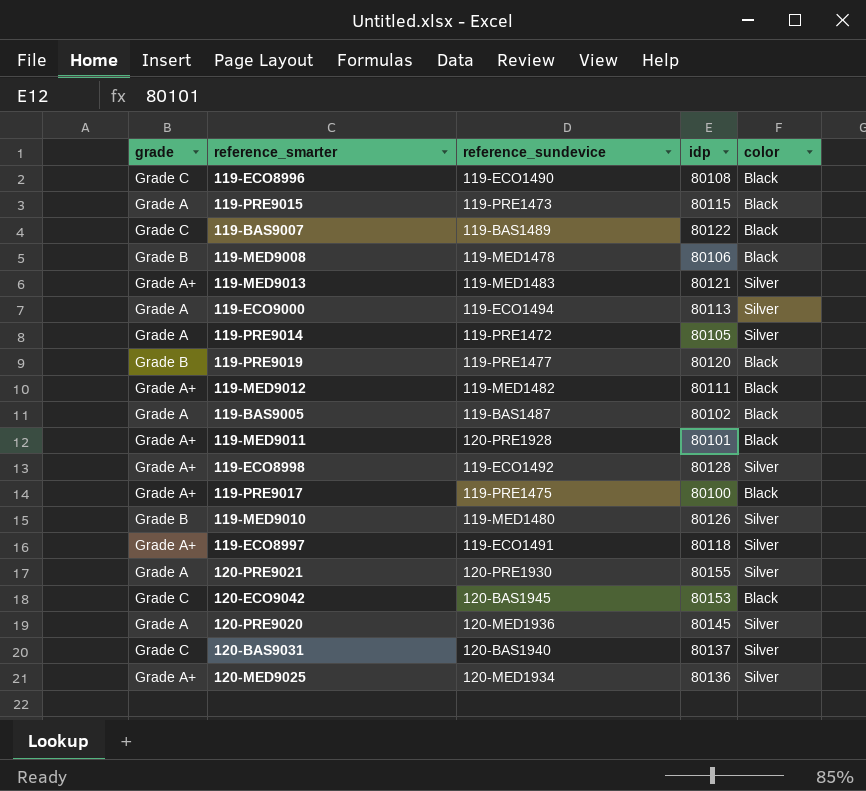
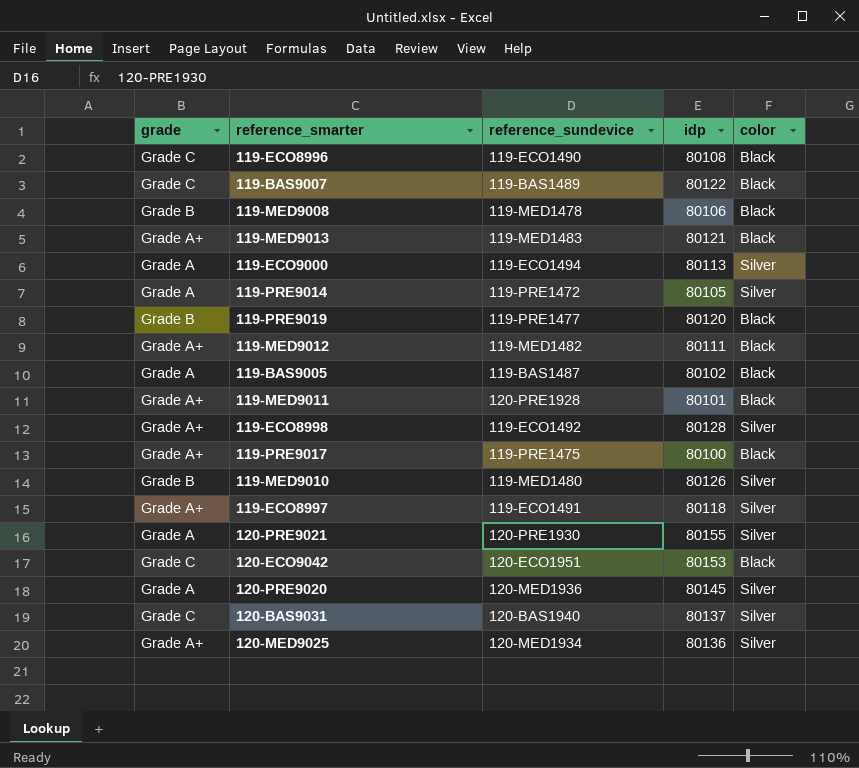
row 119-PRE9015: Grade A | 119-PRE1473 | 80115 | Black -> none
119-MED9013 | color: Silver -> Black
120-ECO9042 | reference_sundevice: 120-BAS1945 -> 120-ECO1951

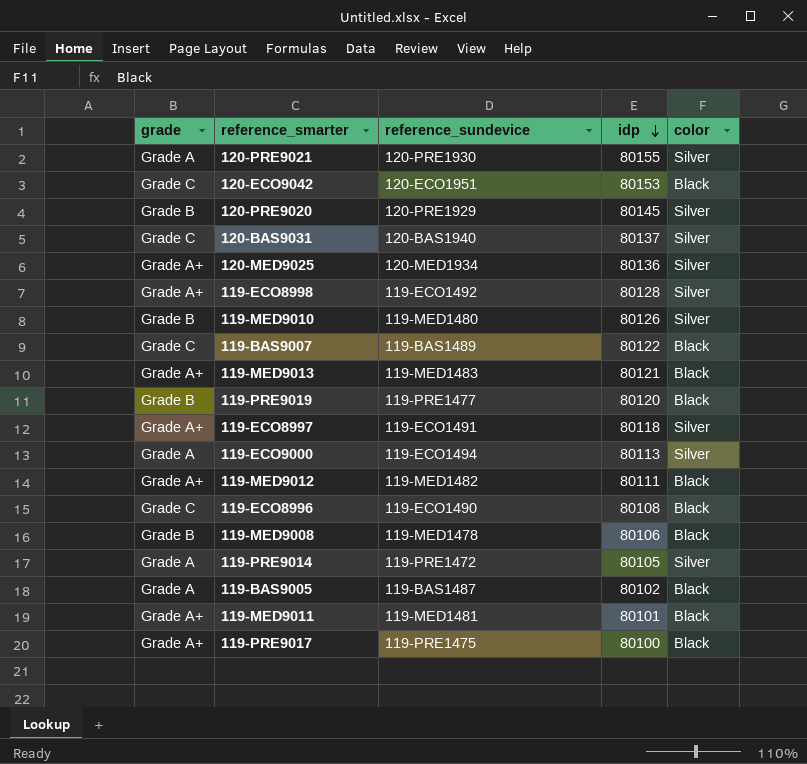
row order: none -> idp descending
120-PRE9020 | grade: Grade A -> Grade B
120-PRE9020 | reference_sundevice: 120-MED1936 -> 120-PRE1929
119-MED9011 | reference_sundevice: 120-PRE1928 -> 119-MED1481

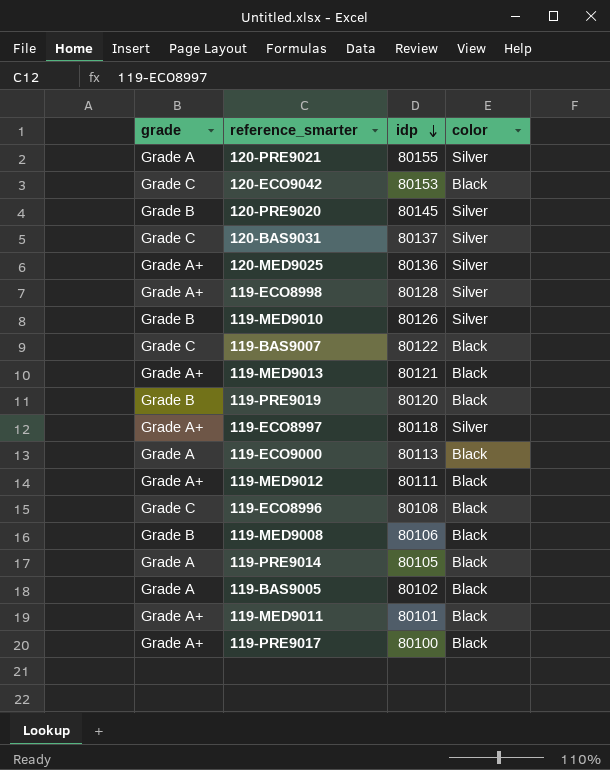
column reference_sundevice | position: 3 -> none
119-ECO9000 | color: Silver -> Black
119-PRE9014 | color: Silver -> Black

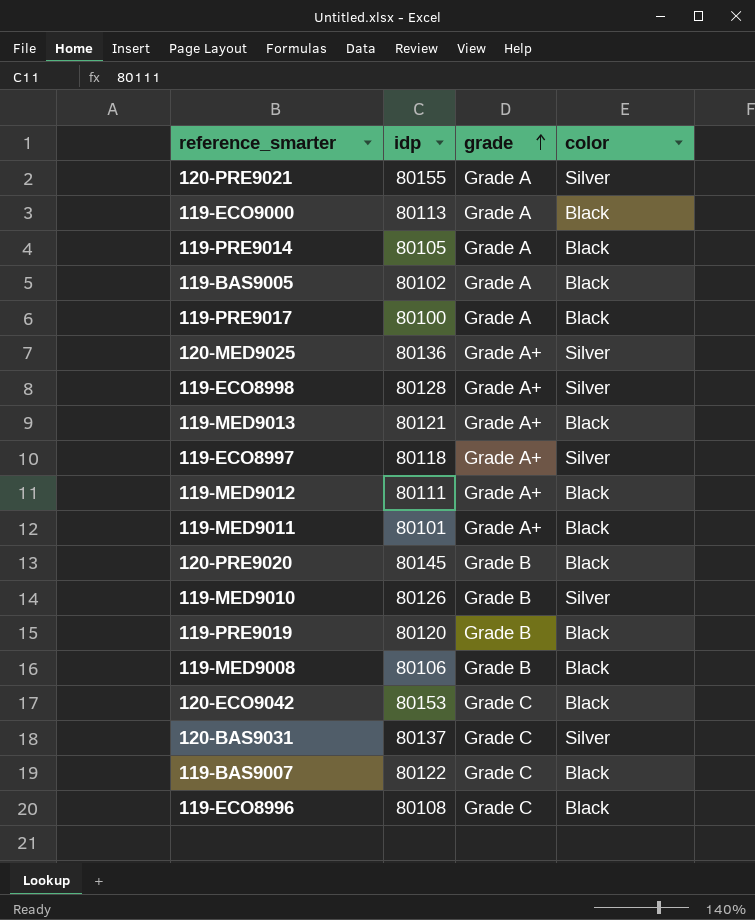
row order: idp descending -> grade ascending
column grade | position: 1 -> 3
119-PRE9017 | grade: Grade A+ -> Grade A
120-PRE9020 | color: Silver -> Black

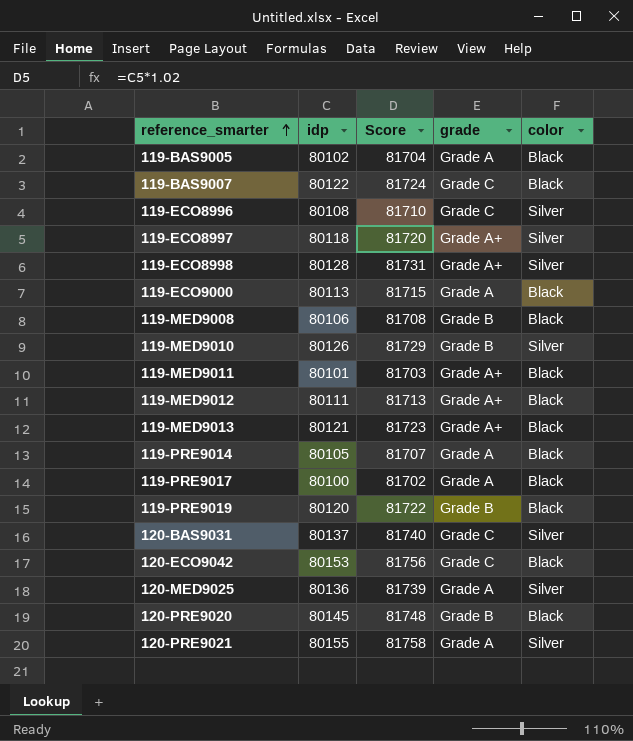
row order: grade ascending -> reference_smarter ascending
column Score | formula: none -> [idp] * 1.02
119-ECO8996 | color: Black -> Silver
120-MED9025 | grade: Grade A+ -> Grade A

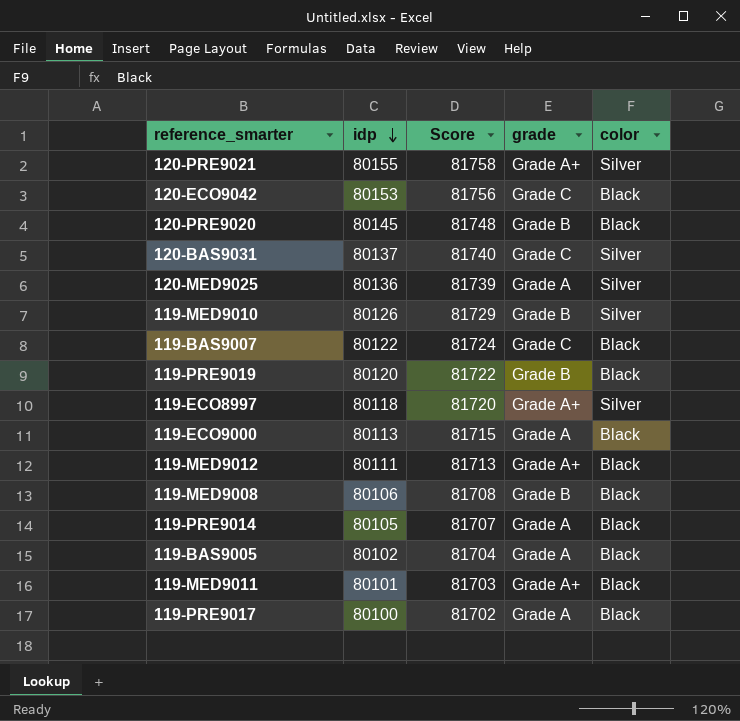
row order: reference_smarter ascending -> idp descending
row 119-ECO8996: 80108 | 81710 | Grade C | Silver -> none
row 119-ECO8998: 80128 | 81731 | Grade A+ | Silver -> none
row 119-MED9013: 80121 | 81723 | Grade A+ | Black -> none
120-PRE9021 | grade: Grade A -> Grade A+

